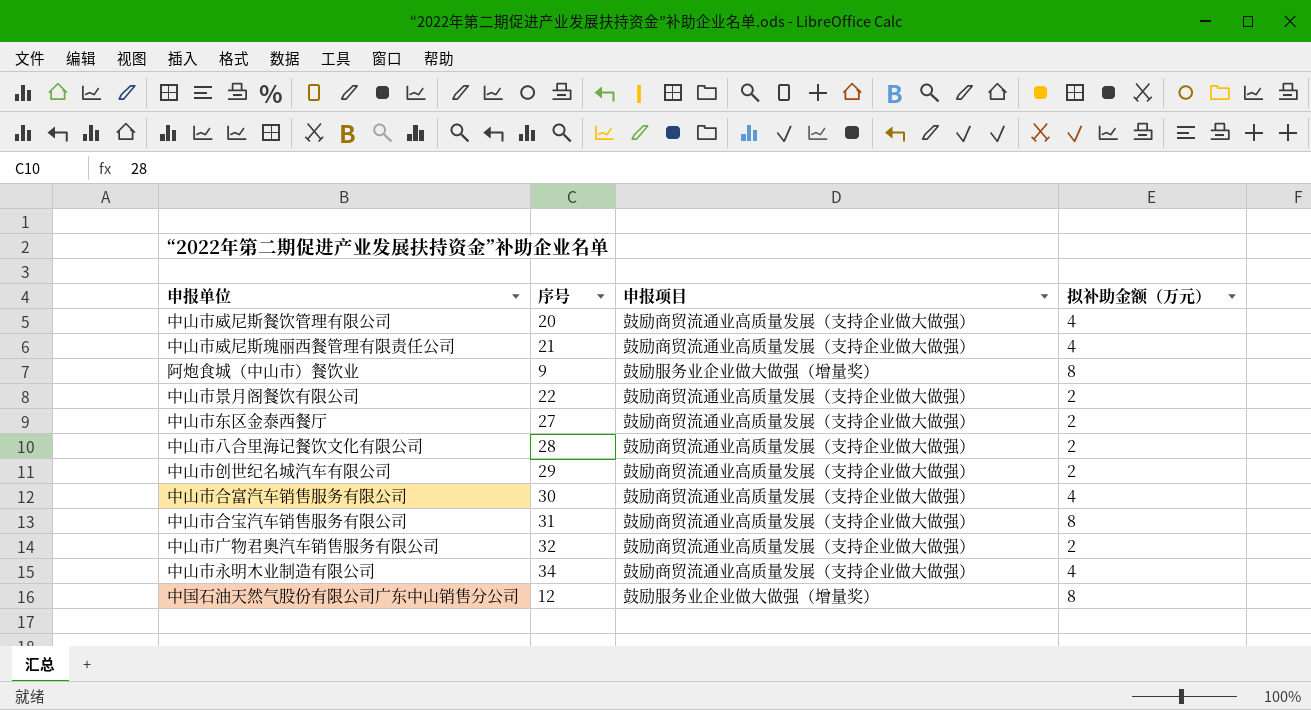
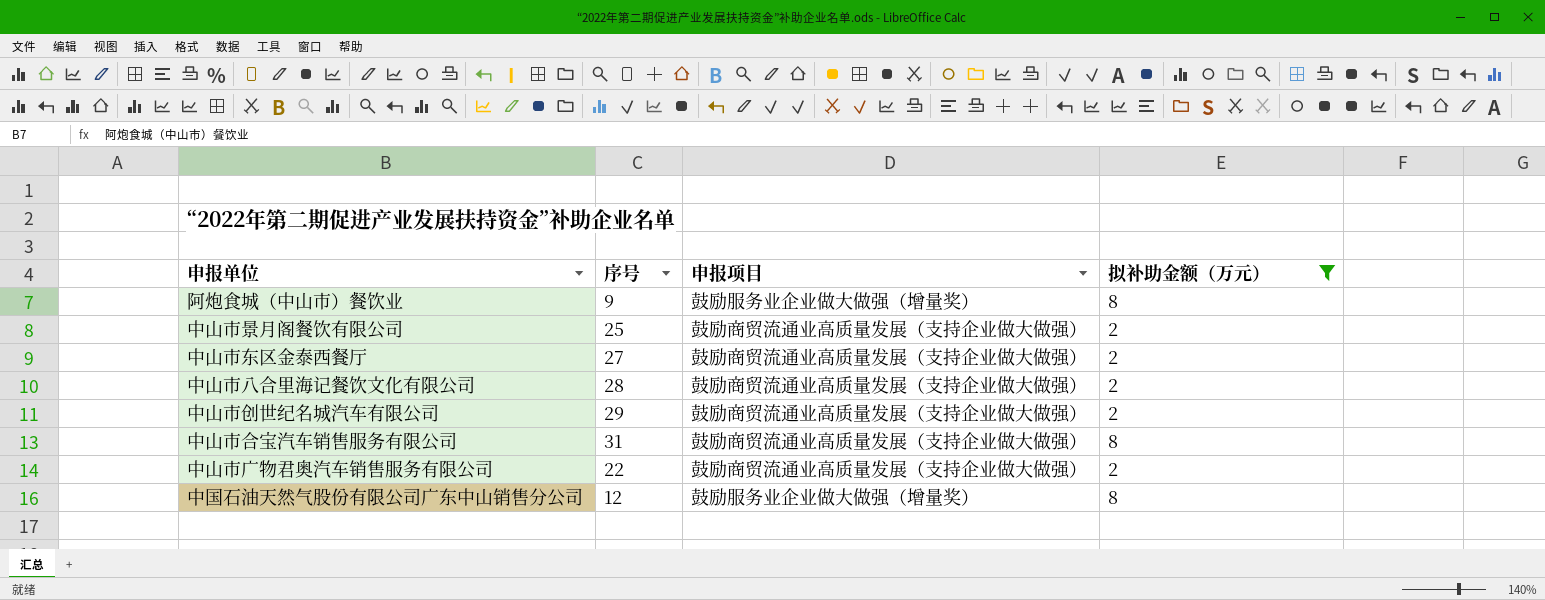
filter: none -> 拟补助金额（万元） != 4
中山市景月阁餐饮有限公司 | 序号: 22 -> 25
中山市广物君奥汽车销售服务有限公司 | 序号: 32 -> 22

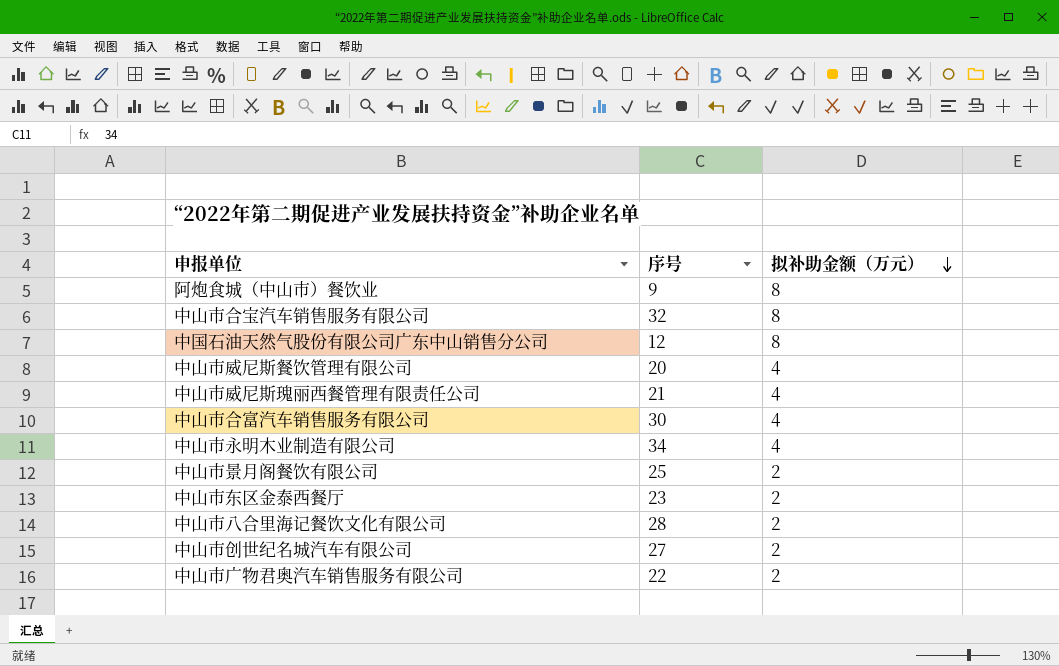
filter: 拟补助金额（万元） != 4 -> none
row order: none -> 拟补助金额（万元） descending
column 申报项目 | position: 3 -> none
中山市合宝汽车销售服务有限公司 | 序号: 31 -> 32
中山市东区金泰西餐厅 | 序号: 27 -> 23
中山市创世纪名城汽车有限公司 | 序号: 29 -> 27

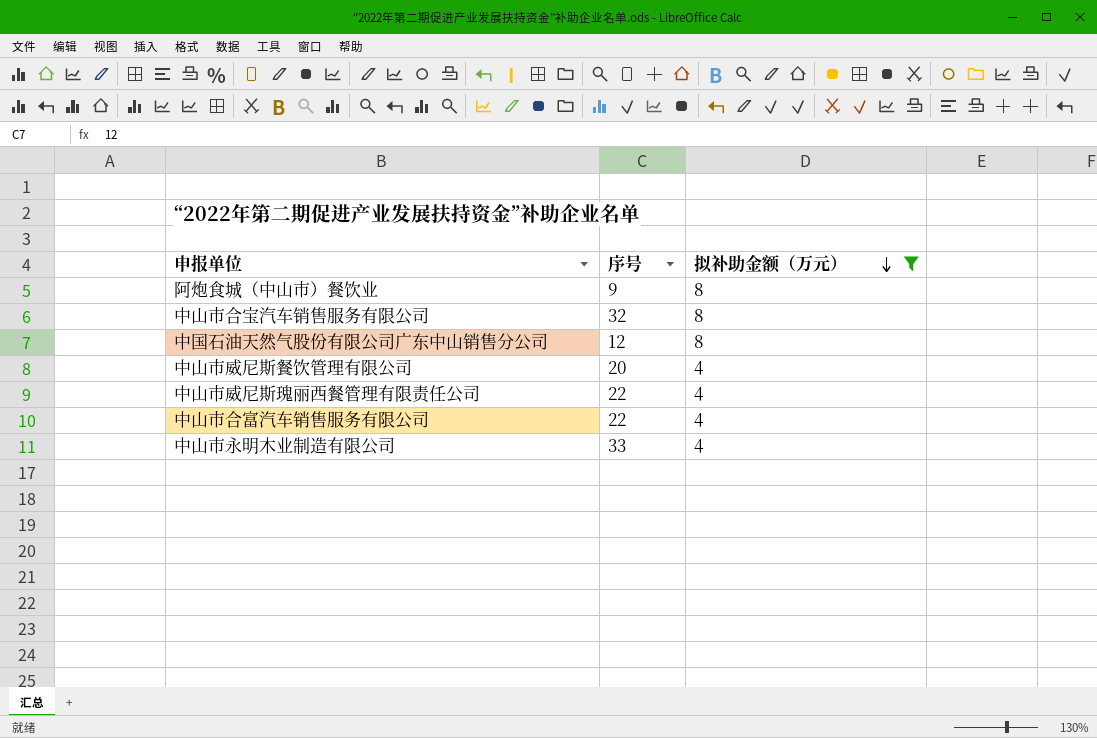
filter: none -> 拟补助金额（万元） != 2
中山市威尼斯瑰丽西餐管理有限责任公司 | 序号: 21 -> 22
中山市合富汽车销售服务有限公司 | 序号: 30 -> 22
中山市永明木业制造有限公司 | 序号: 34 -> 33

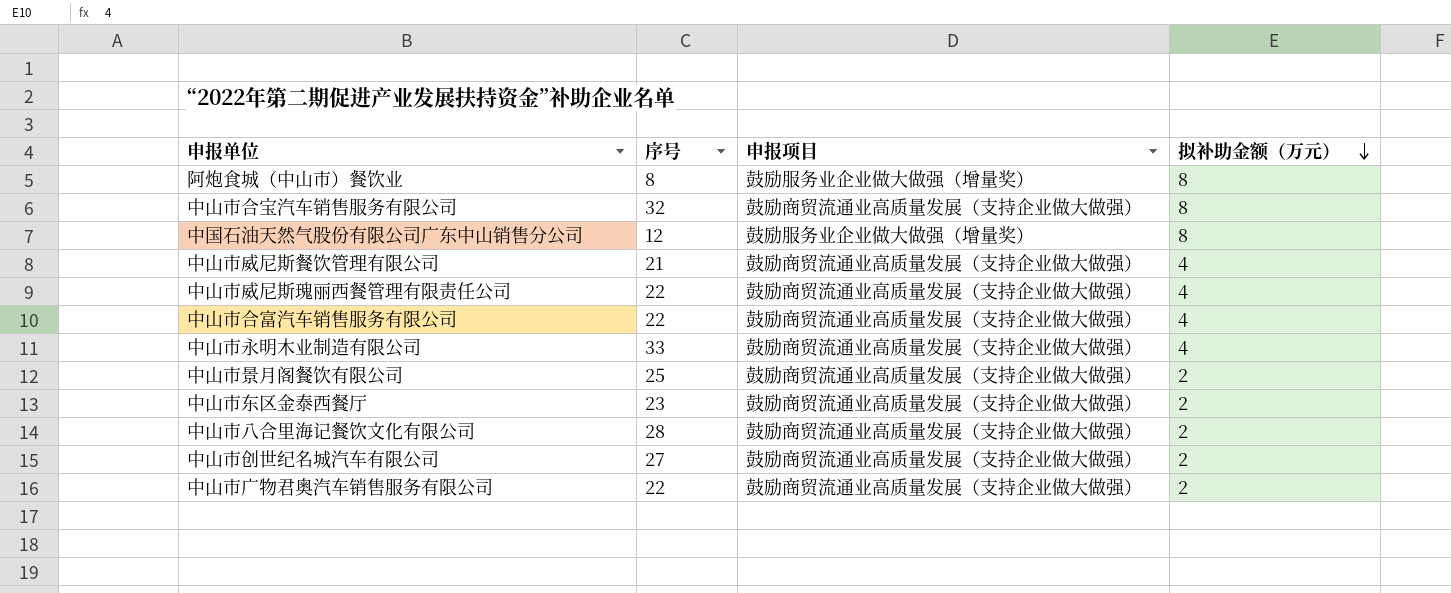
filter: 拟补助金额（万元） != 2 -> none
column 申报项目 | position: none -> 3
阿炮食城（中山市）餐饮业 | 序号: 9 -> 8
中山市威尼斯餐饮管理有限公司 | 序号: 20 -> 21

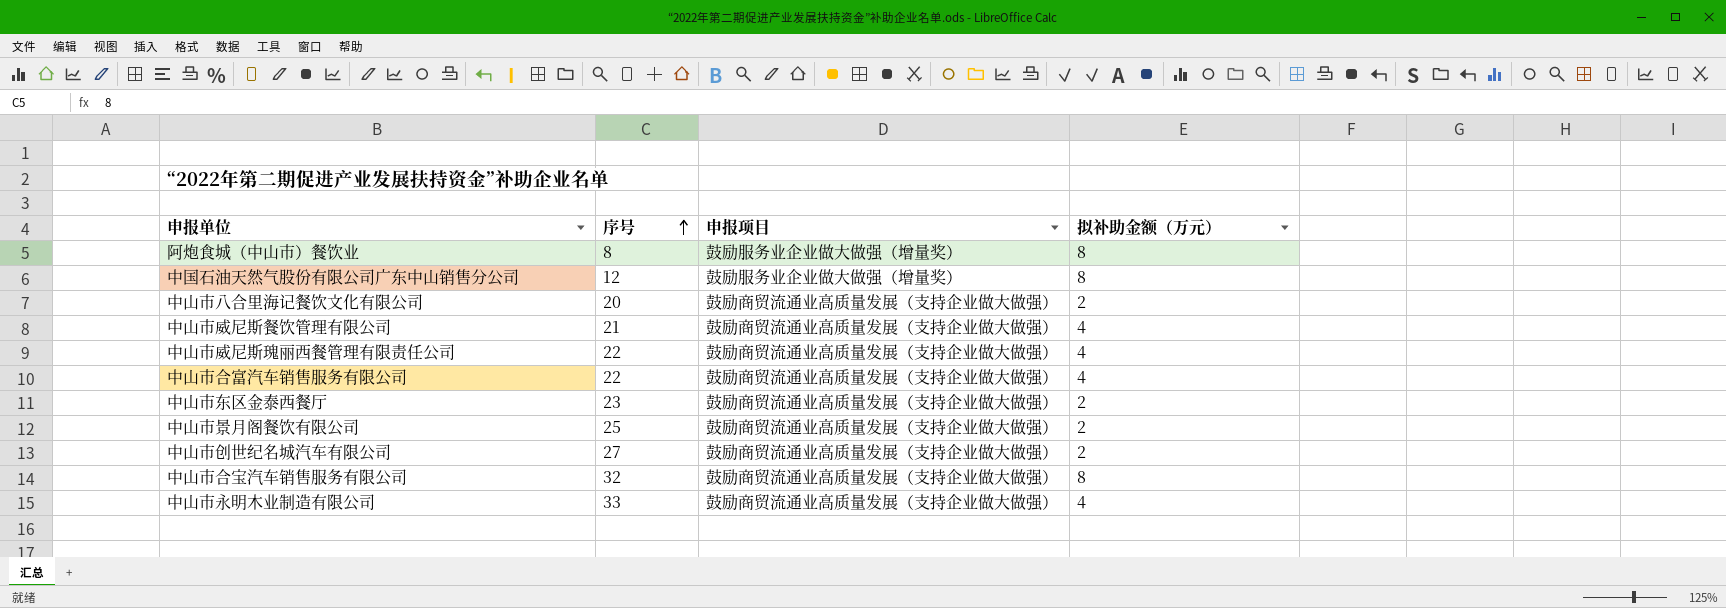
row order: 拟补助金额（万元） descending -> 序号 ascending
row 中山市广物君奥汽车销售服务有限公司: 22 | 鼓励商贸流通业高质量发展（支持企业做大做强） | 2 -> none
中山市八合里海记餐饮文化有限公司 | 序号: 28 -> 20

